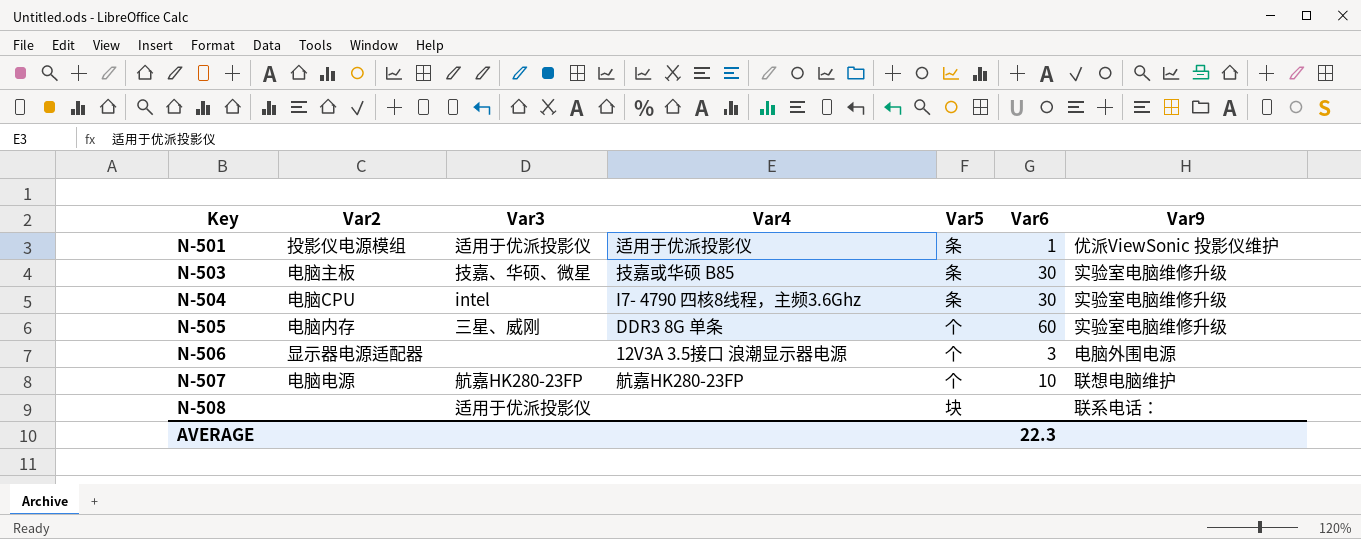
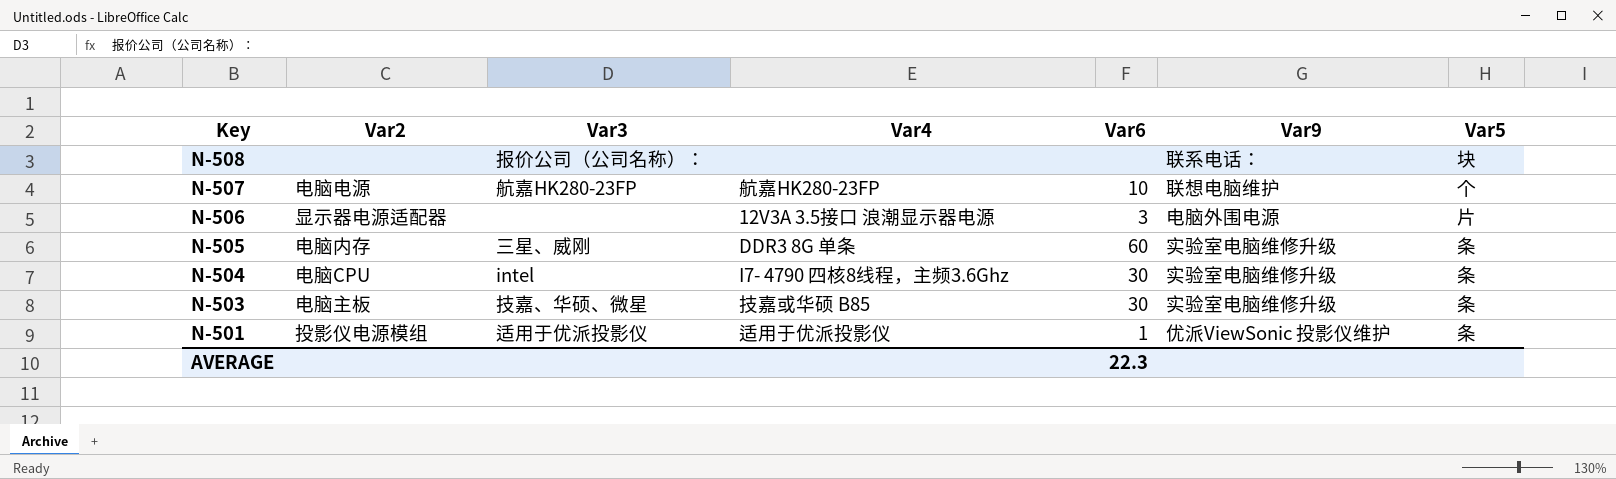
row order: Key ascending -> Key descending
column Var5 | position: 5 -> 7
N-508 | Var3: 适用于优派投影仪 -> 报价公司（公司名称）：
N-506 | Var5: 个 -> 片
N-505 | Var5: 个 -> 条

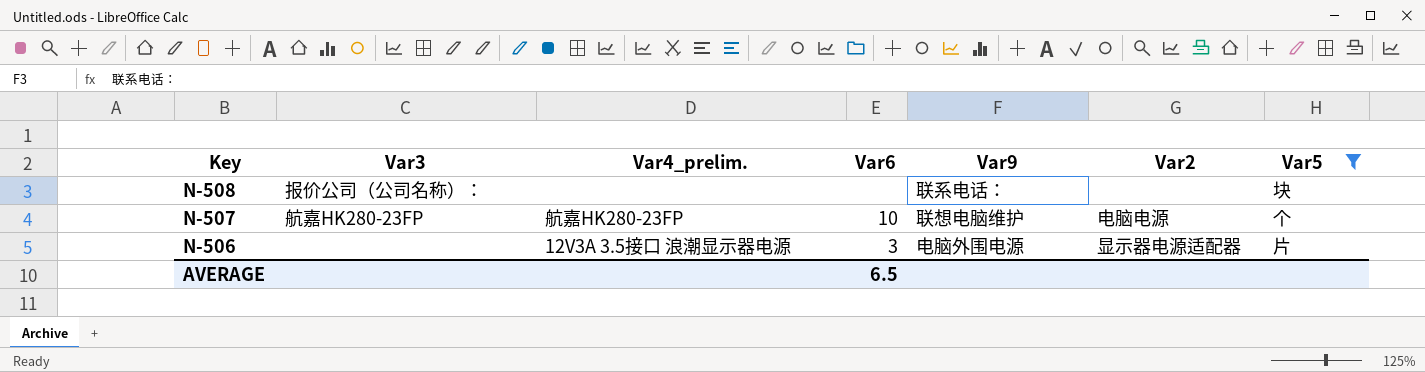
filter: none -> Var5 != 条
column name: Var4 -> Var4_prelim.
column Var2 | position: 2 -> 6
AVERAGE | Var6: 22.3 -> 6.5

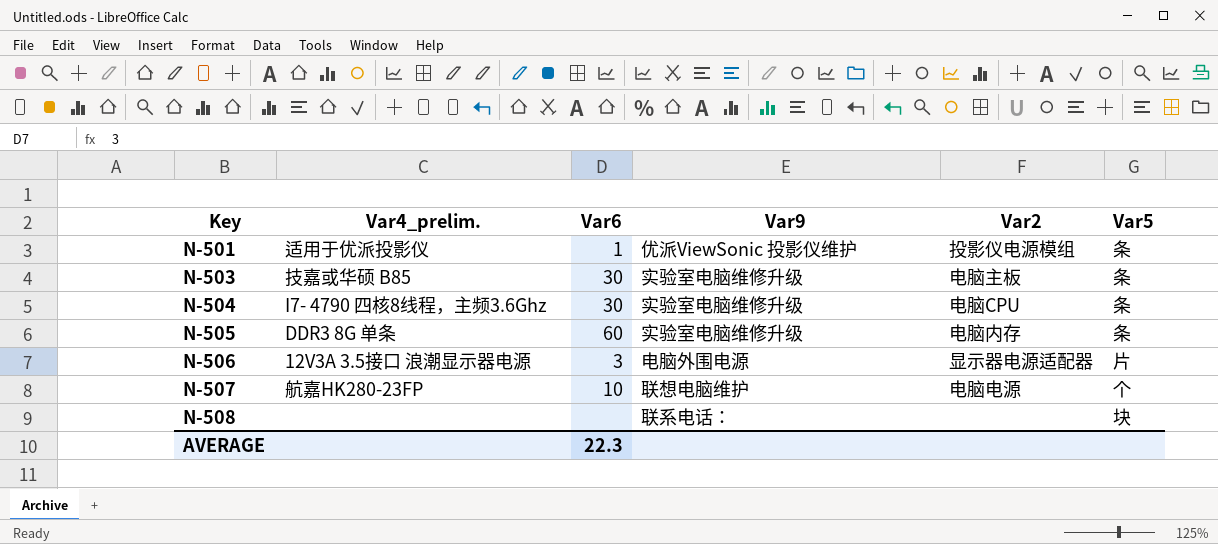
filter: Var5 != 条 -> none
row order: Key descending -> Key ascending
column Var3 | position: 2 -> none
AVERAGE | Var6: 6.5 -> 22.3

